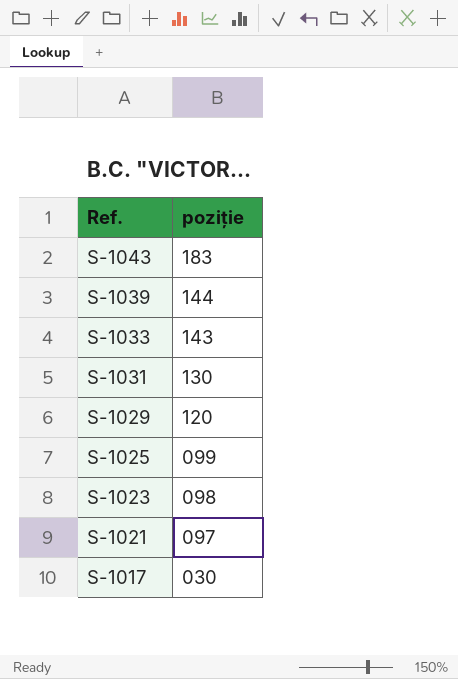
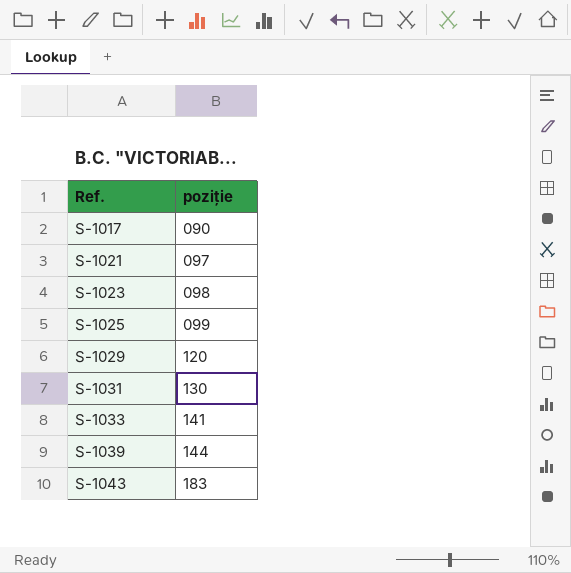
row order: Ref. descending -> Ref. ascending
S-1017 | poziție: 030 -> 090
S-1033 | poziție: 143 -> 141

